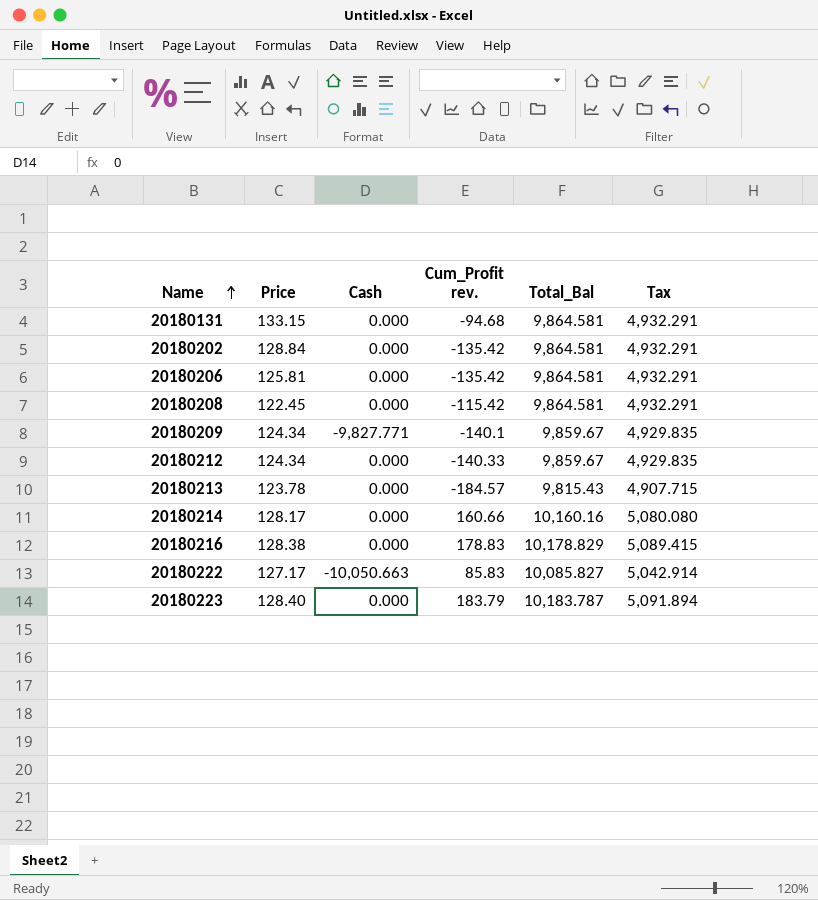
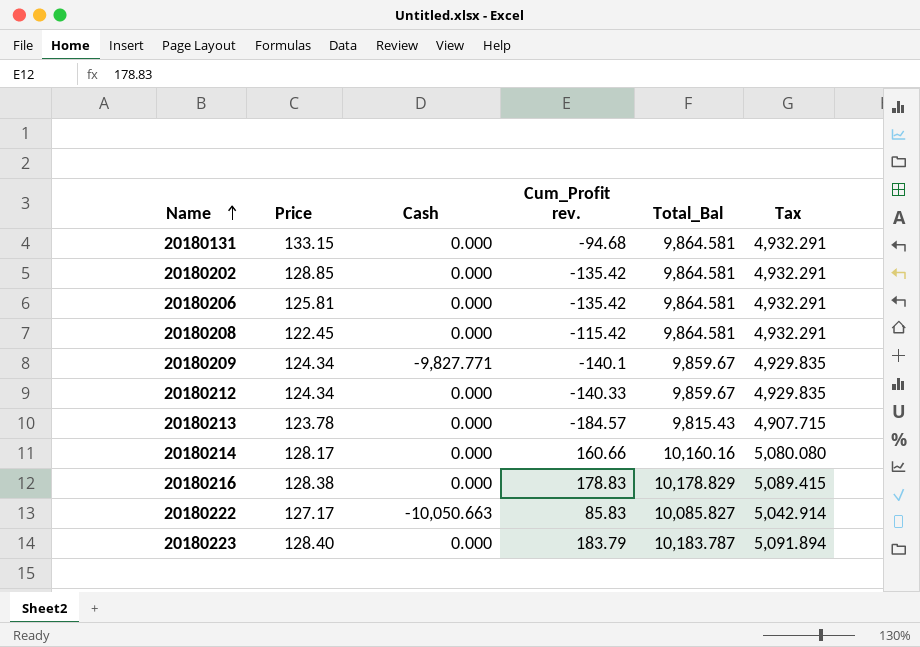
20180202 | Price: 128.84 -> 128.85

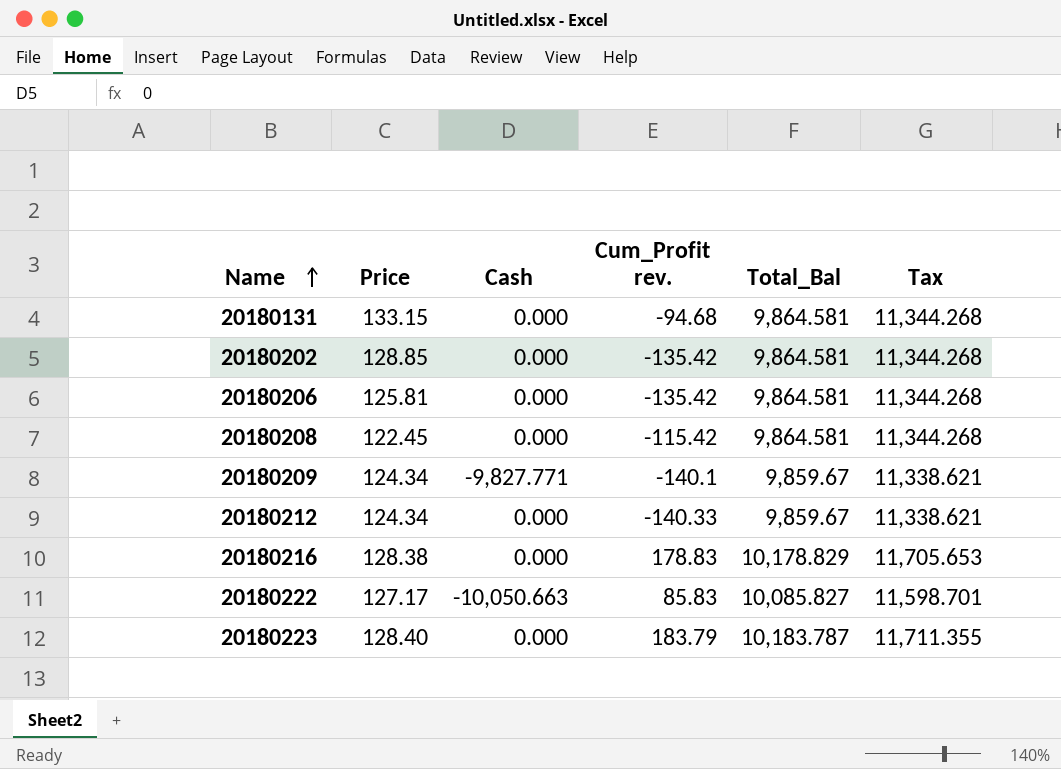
column Tax | formula: [Total_Bal] * 0.5 -> [Total_Bal] * 1.15
row 20180213: 123.78 | 0.000 | -184.57 | 9,815.43 | 4,907.715 -> none
row 20180214: 128.17 | 0.000 | 160.66 | 10,160.16 | 5,080.080 -> none

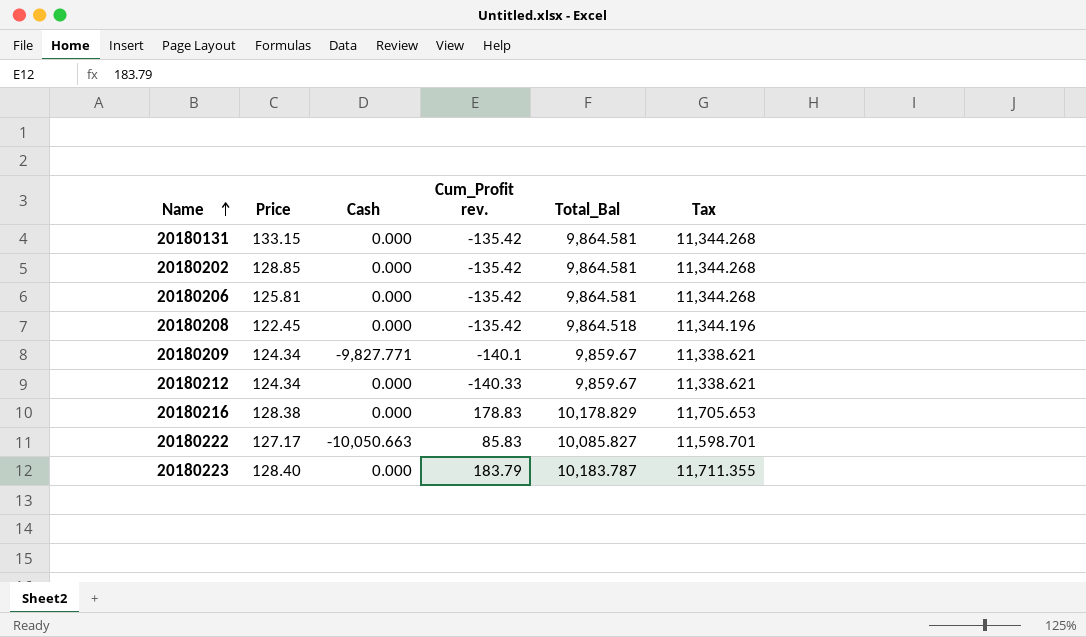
20180131 | Cum_Profit rev.: -94.68 -> -135.42
20180208 | Cum_Profit rev.: -115.42 -> -135.42
20180208 | Total_Bal: 9,864.581 -> 9,864.518
20180208 | Tax: 11,344.268 -> 11,344.196

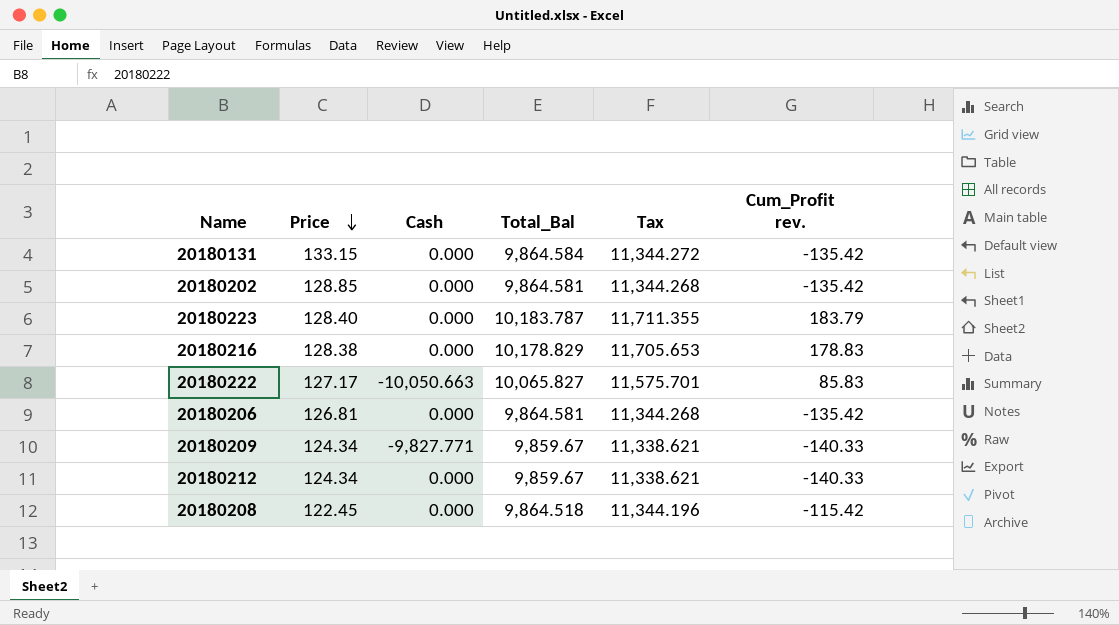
row order: Name ascending -> Price descending
column Cum_Profit rev. | position: 4 -> 6
20180131 | Total_Bal: 9,864.581 -> 9,864.584
20180131 | Tax: 11,344.268 -> 11,344.272
20180222 | Total_Bal: 10,085.827 -> 10,065.827
20180222 | Tax: 11,598.701 -> 11,575.701
20180206 | Price: 125.81 -> 126.81
20180209 | Cum_Profit rev.: -140.1 -> -140.33
20180208 | Cum_Profit rev.: -135.42 -> -115.42

